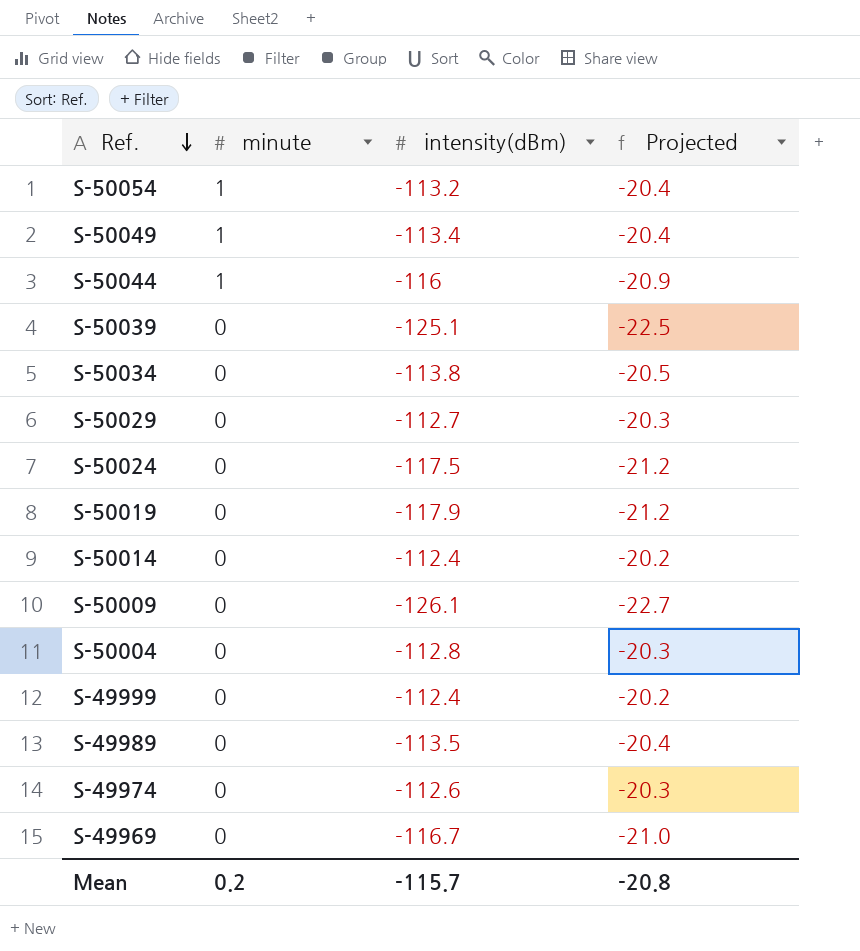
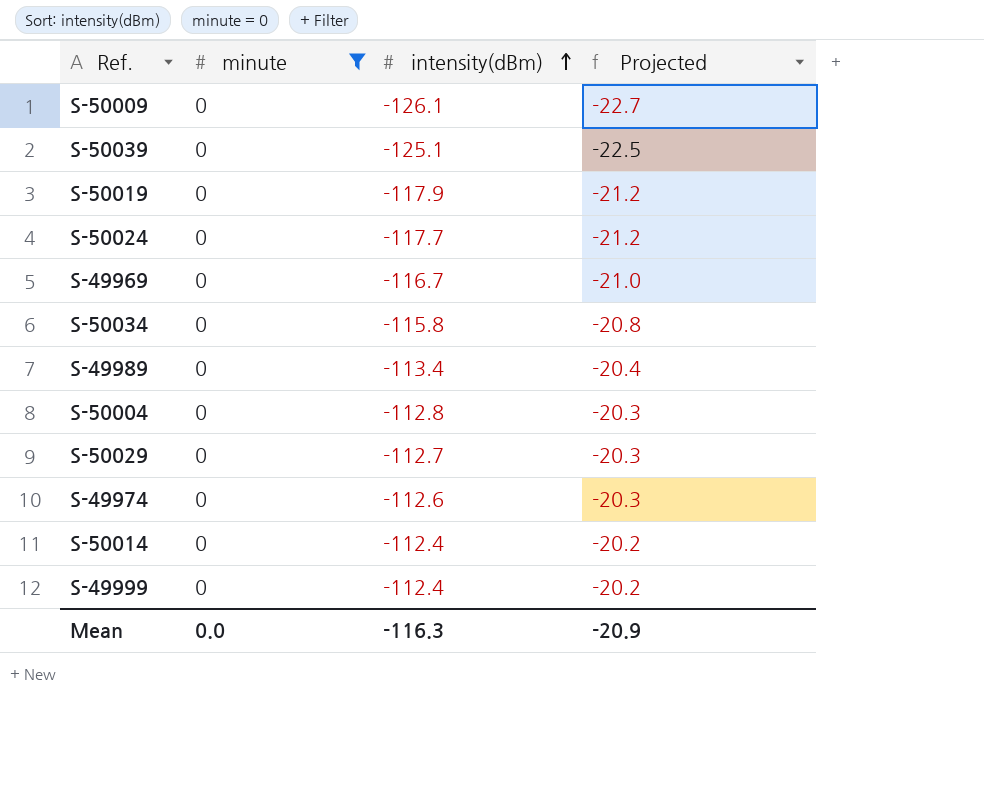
filter: none -> minute = 0
row order: Ref. descending -> intensity(dBm) ascending
S-50024 | intensity(dBm): -117.5 -> -117.7
S-50034 | intensity(dBm): -113.8 -> -115.8
S-50034 | Projected: -20.5 -> -20.8
S-49989 | intensity(dBm): -113.5 -> -113.4
Mean | minute: 0.2 -> 0.0
Mean | intensity(dBm): -115.7 -> -116.3
Mean | Projected: -20.8 -> -20.9

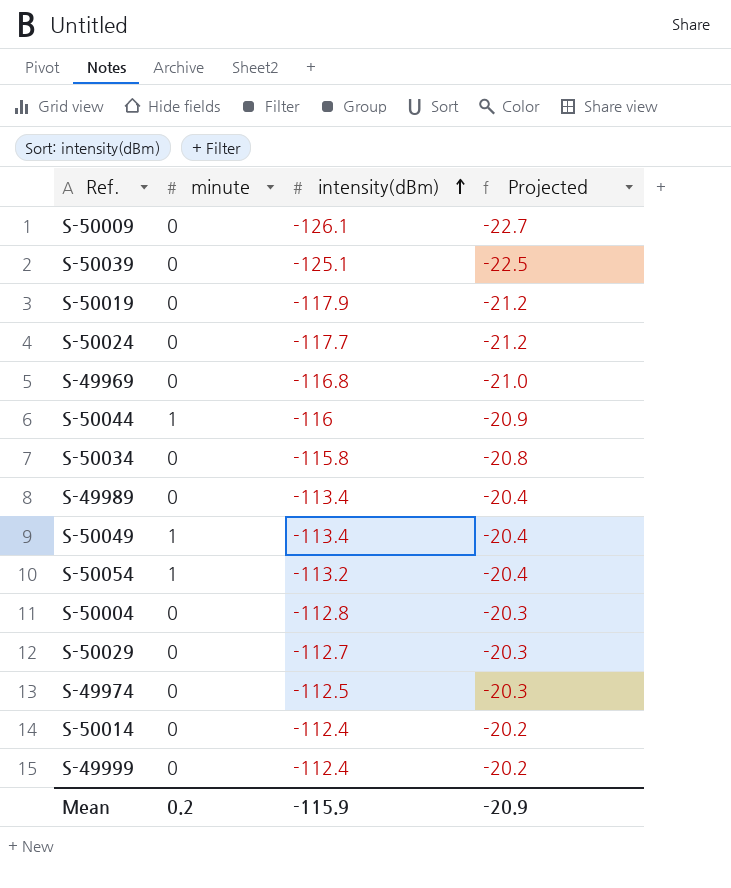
filter: minute = 0 -> none
S-49969 | intensity(dBm): -116.7 -> -116.8
S-49974 | intensity(dBm): -112.6 -> -112.5
Mean | minute: 0.0 -> 0.2
Mean | intensity(dBm): -116.3 -> -115.9

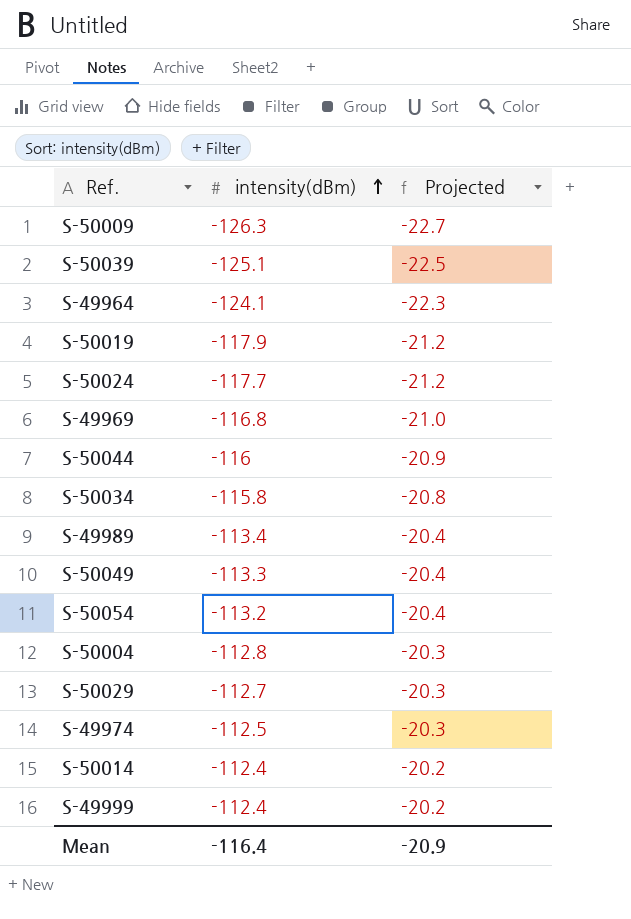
column minute | position: 2 -> none
S-50009 | intensity(dBm): -126.1 -> -126.3
row S-49964: none -> -124.1 | -22.3
S-50049 | intensity(dBm): -113.4 -> -113.3
Mean | intensity(dBm): -115.9 -> -116.4

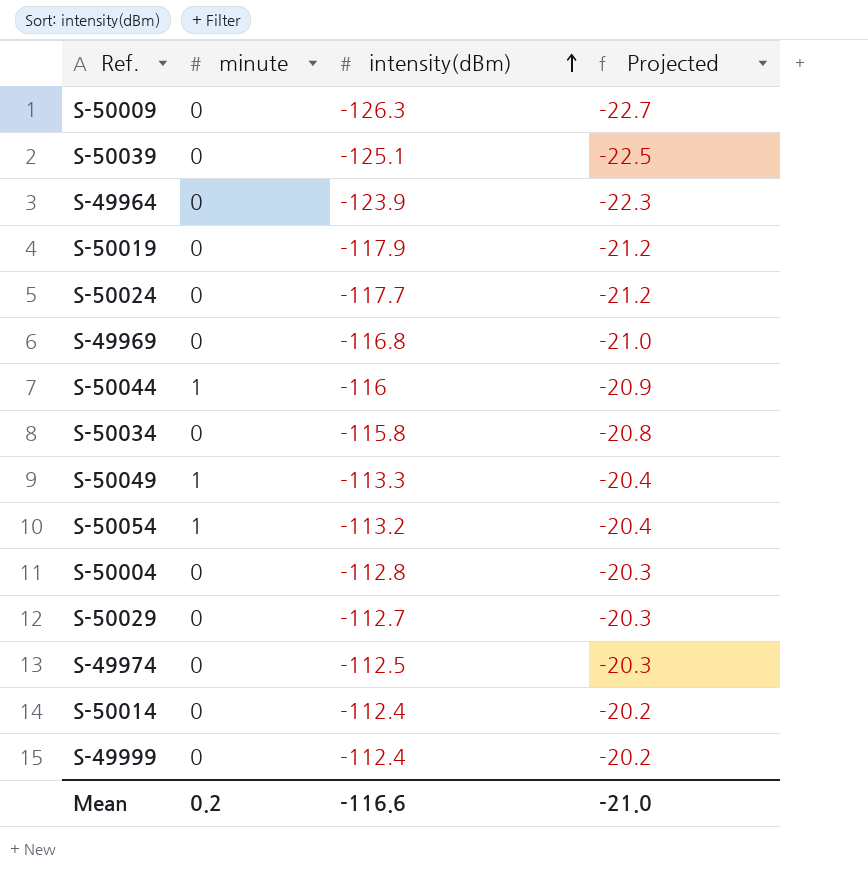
column minute | position: none -> 2
row S-49989: -113.4 | -20.4 -> none
S-49964 | intensity(dBm): -124.1 -> -123.9
Mean | intensity(dBm): -116.4 -> -116.6
Mean | Projected: -20.9 -> -21.0

